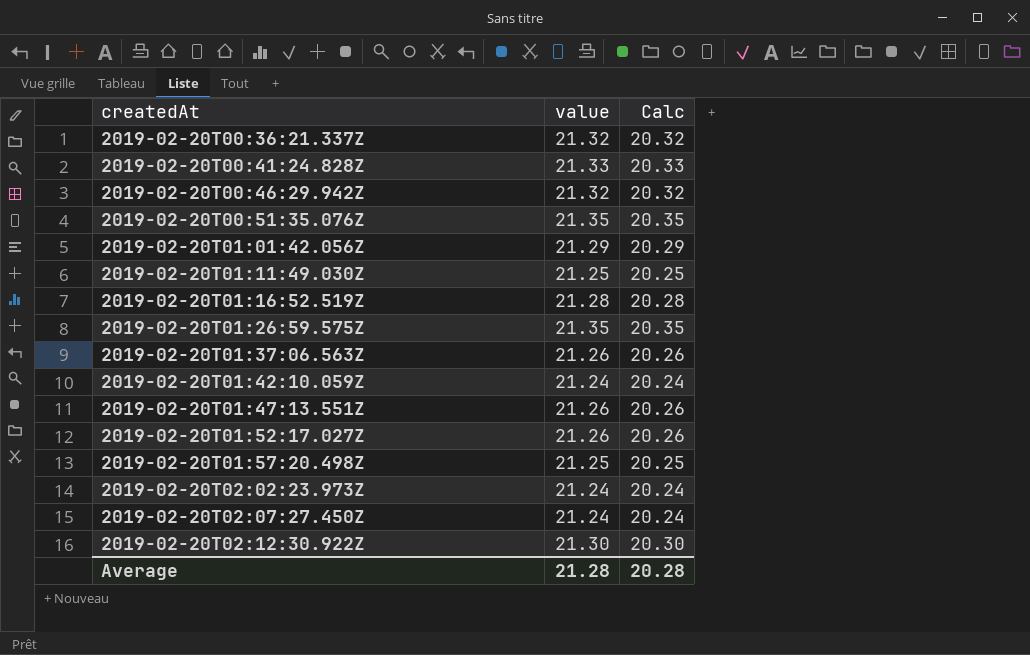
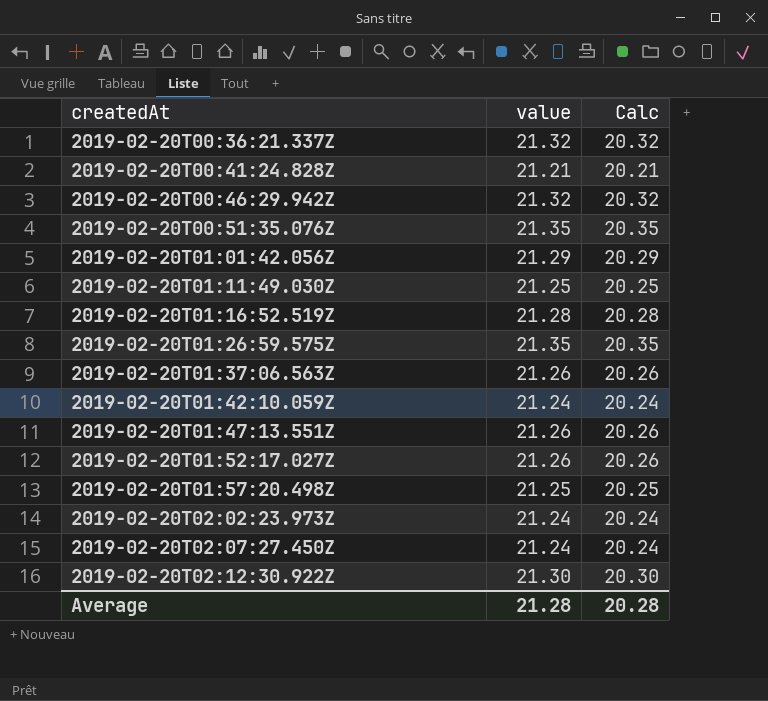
2019-02-20T00:41:24.828Z | value: 21.33 -> 21.21
2019-02-20T00:41:24.828Z | Calc: 20.33 -> 20.21

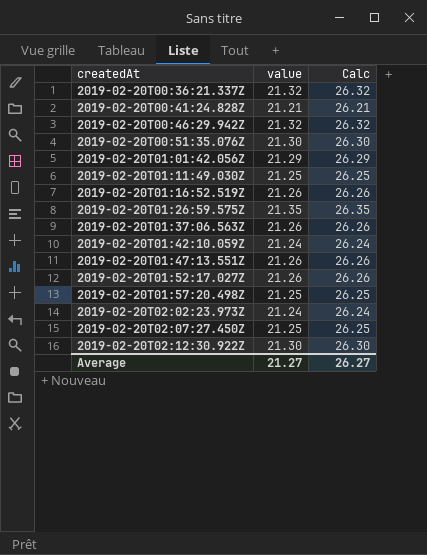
column Calc | formula: [value] - 1 -> [value] + 5
2019-02-20T00:51:35.076Z | value: 21.35 -> 21.30
2019-02-20T01:16:52.519Z | value: 21.28 -> 21.26
2019-02-20T02:07:27.450Z | value: 21.24 -> 21.25
Average | value: 21.28 -> 21.27
Average | Calc: 20.28 -> 26.27

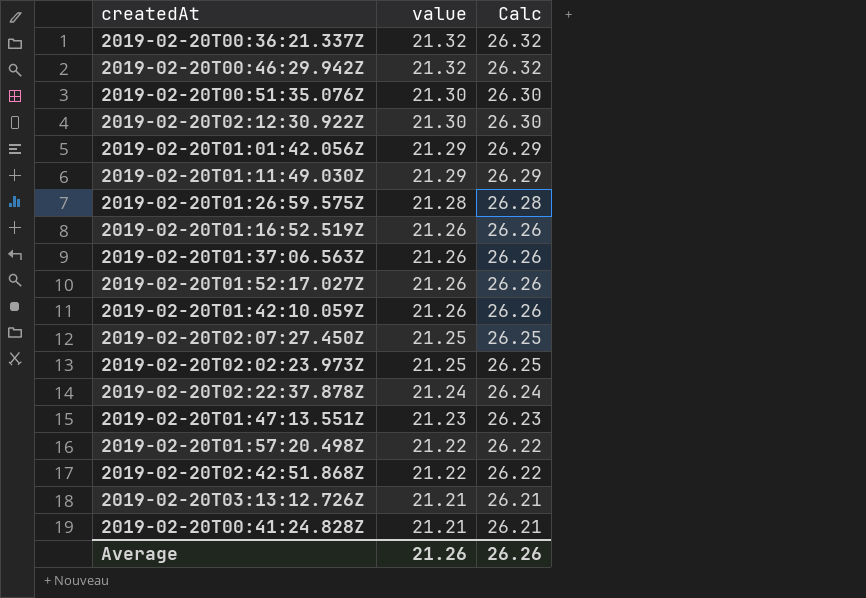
row order: createdAt ascending -> value descending
2019-02-20T01:11:49.030Z | value: 21.25 -> 21.29
2019-02-20T01:11:49.030Z | Calc: 26.25 -> 26.29
2019-02-20T01:26:59.575Z | value: 21.35 -> 21.28
2019-02-20T01:26:59.575Z | Calc: 26.35 -> 26.28
2019-02-20T01:42:10.059Z | value: 21.24 -> 21.26
2019-02-20T01:42:10.059Z | Calc: 26.24 -> 26.26
2019-02-20T02:02:23.973Z | value: 21.24 -> 21.25
2019-02-20T02:02:23.973Z | Calc: 26.24 -> 26.25
row 2019-02-20T02:22:37.878Z: none -> 21.24 | 26.24
2019-02-20T01:47:13.551Z | value: 21.26 -> 21.23
2019-02-20T01:47:13.551Z | Calc: 26.26 -> 26.23
2019-02-20T01:57:20.498Z | value: 21.25 -> 21.22
2019-02-20T01:57:20.498Z | Calc: 26.25 -> 26.22
row 2019-02-20T02:42:51.868Z: none -> 21.22 | 26.22
row 2019-02-20T03:13:12.726Z: none -> 21.21 | 26.21
Average | value: 21.27 -> 21.26
Average | Calc: 26.27 -> 26.26

